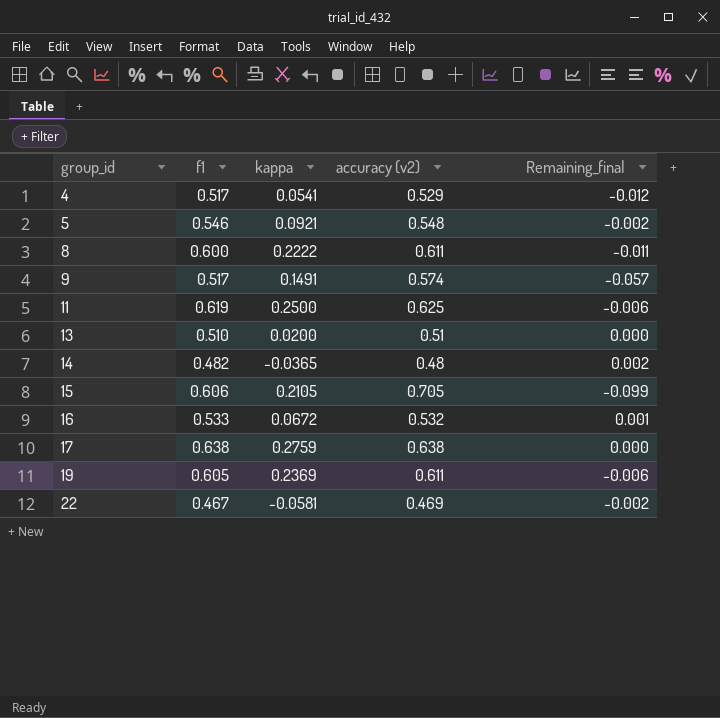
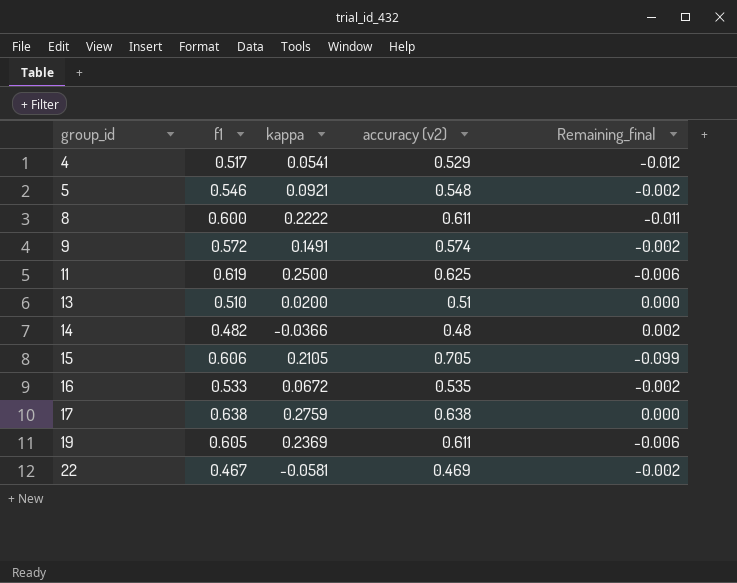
9 | f1: 0.517 -> 0.572
9 | Remaining_final: -0.057 -> -0.002
14 | kappa: -0.0365 -> -0.0366
16 | accuracy (v2): 0.532 -> 0.535
16 | Remaining_final: 0.001 -> -0.002

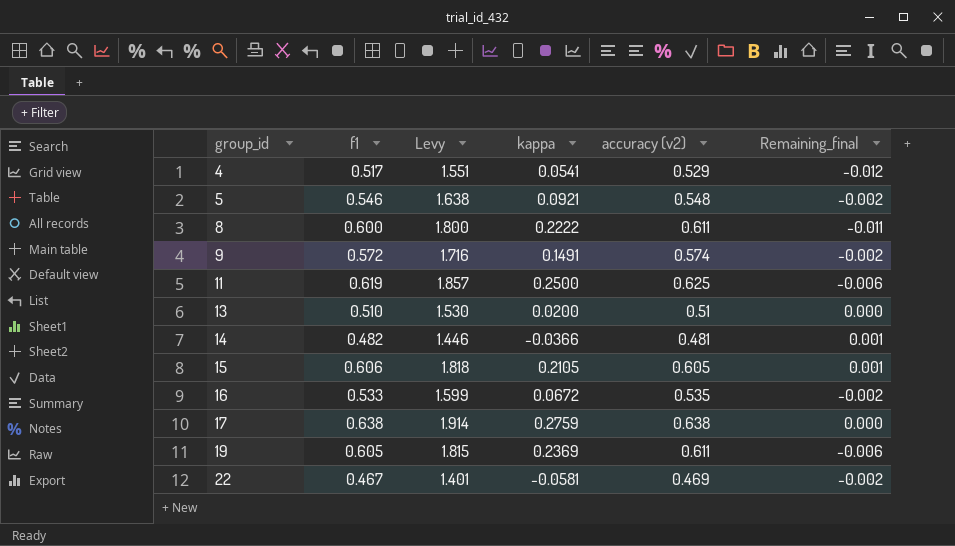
column Levy | formula: none -> [f1] * 3
14 | accuracy (v2): 0.48 -> 0.481
14 | Remaining_final: 0.002 -> 0.001
15 | accuracy (v2): 0.705 -> 0.605
15 | Remaining_final: -0.099 -> 0.001

